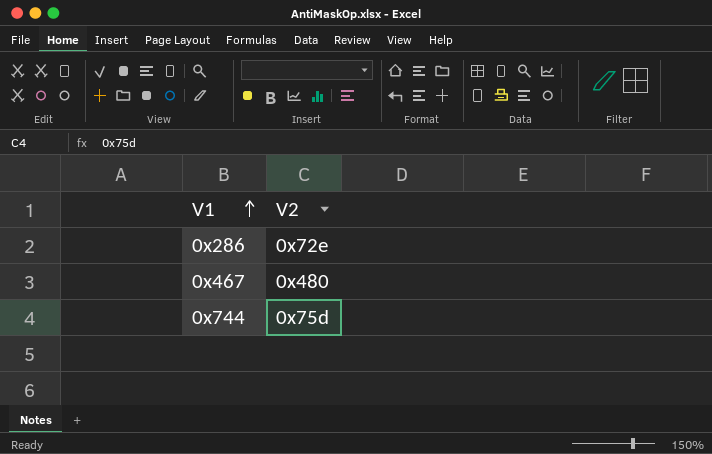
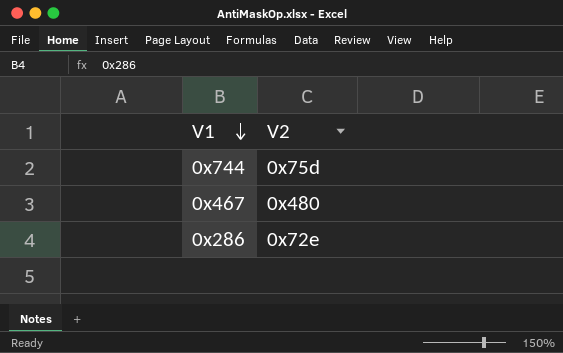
row order: V1 ascending -> V1 descending

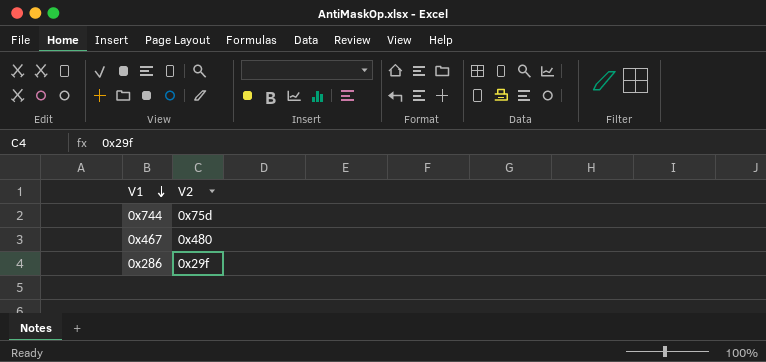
0x286 | V2: 0x72e -> 0x29f

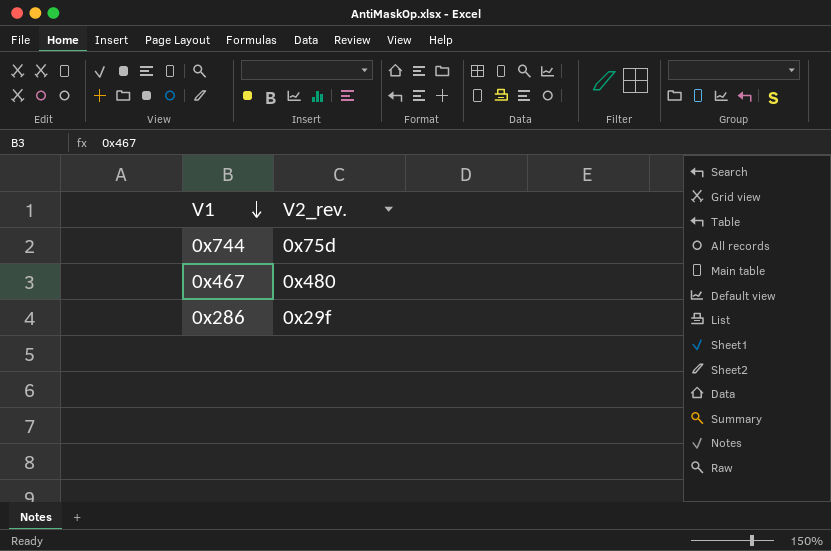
column name: V2 -> V2_rev.

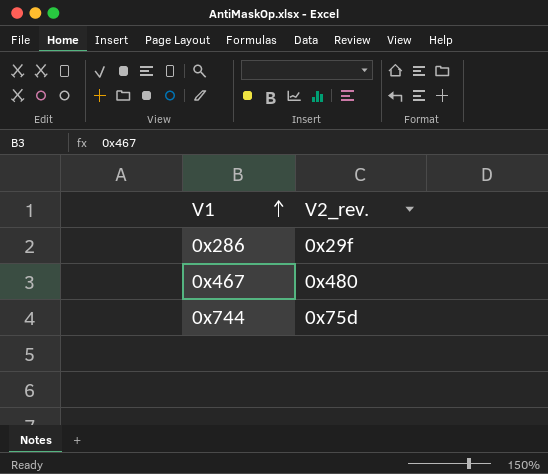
row order: V1 descending -> V1 ascending

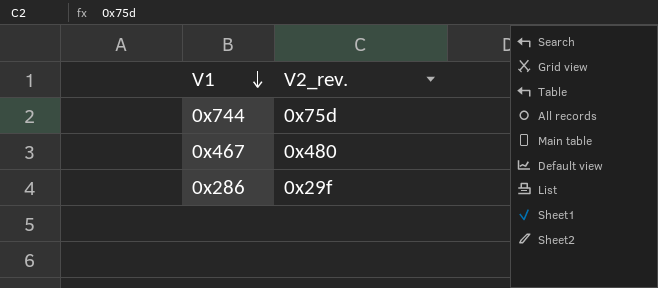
row order: V1 ascending -> V1 descending

